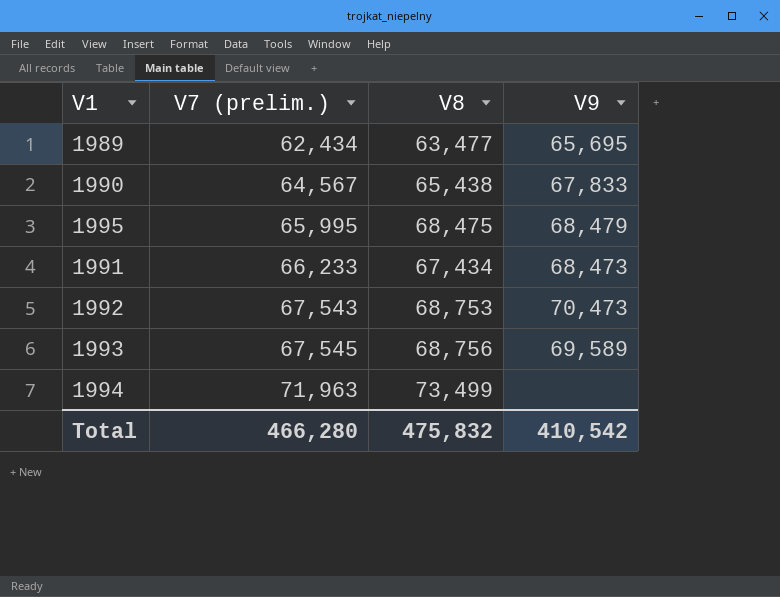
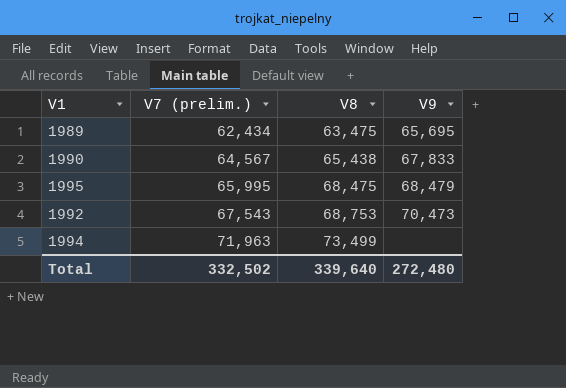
row 1991: 66,233 | 67,434 | 68,473 -> none
row 1993: 67,545 | 68,756 | 69,589 -> none
1989 | V8: 63,477 -> 63,475
Total | V7 (prelim.): 466,280 -> 332,502
Total | V8: 475,832 -> 339,640
Total | V9: 410,542 -> 272,480

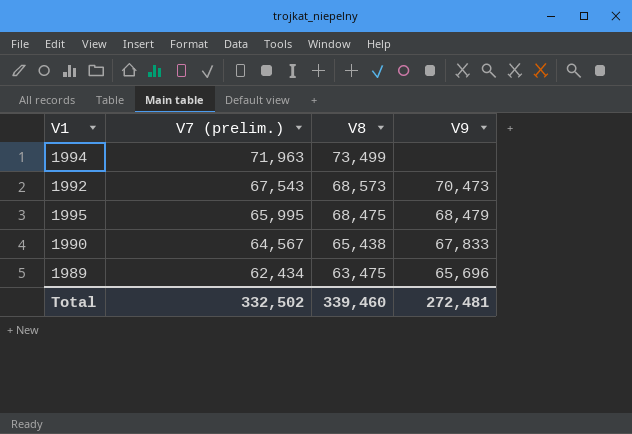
row order: V7 (prelim.) ascending -> V7 (prelim.) descending
1992 | V8: 68,753 -> 68,573
1989 | V9: 65,695 -> 65,696
Total | V8: 339,640 -> 339,460
Total | V9: 272,480 -> 272,481

